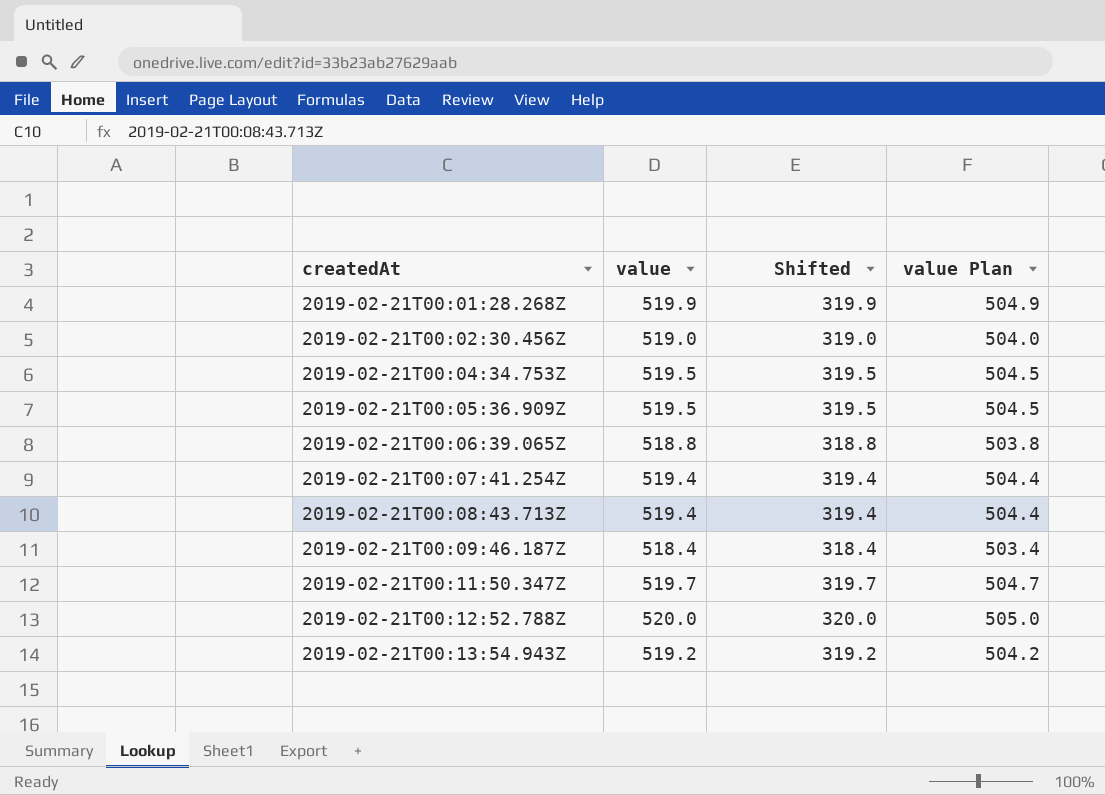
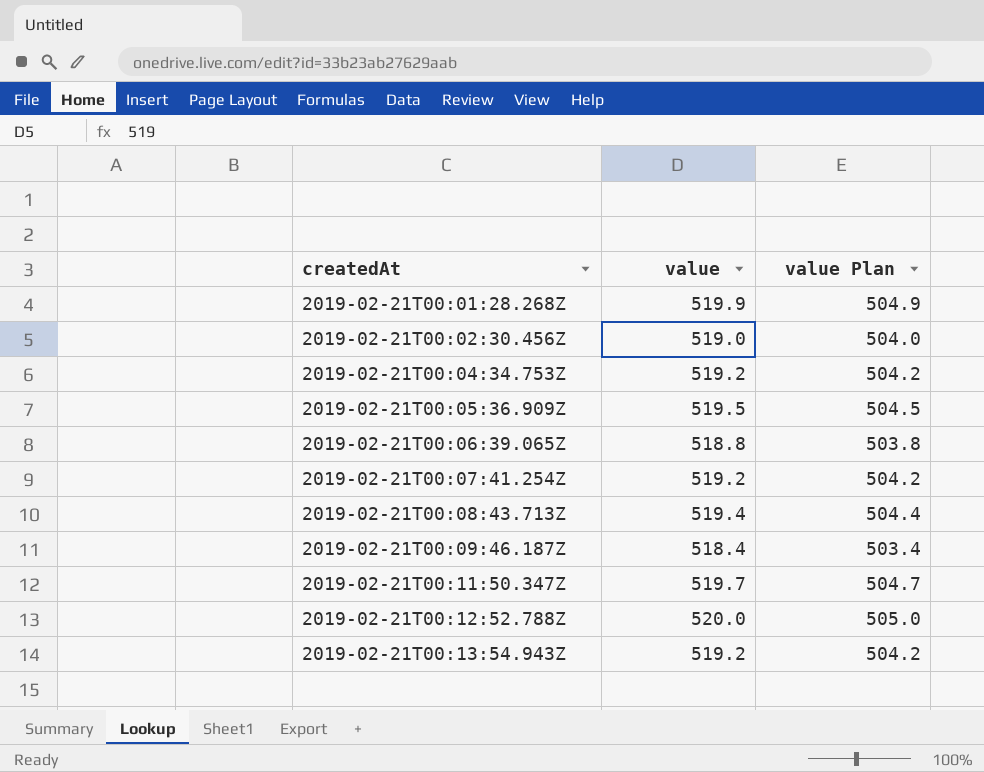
column Shifted | formula: [value] - 200 -> none
2019-02-21T00:04:34.753Z | value: 519.5 -> 519.2
2019-02-21T00:04:34.753Z | value Plan: 504.5 -> 504.2
2019-02-21T00:07:41.254Z | value: 519.4 -> 519.2
2019-02-21T00:07:41.254Z | value Plan: 504.4 -> 504.2

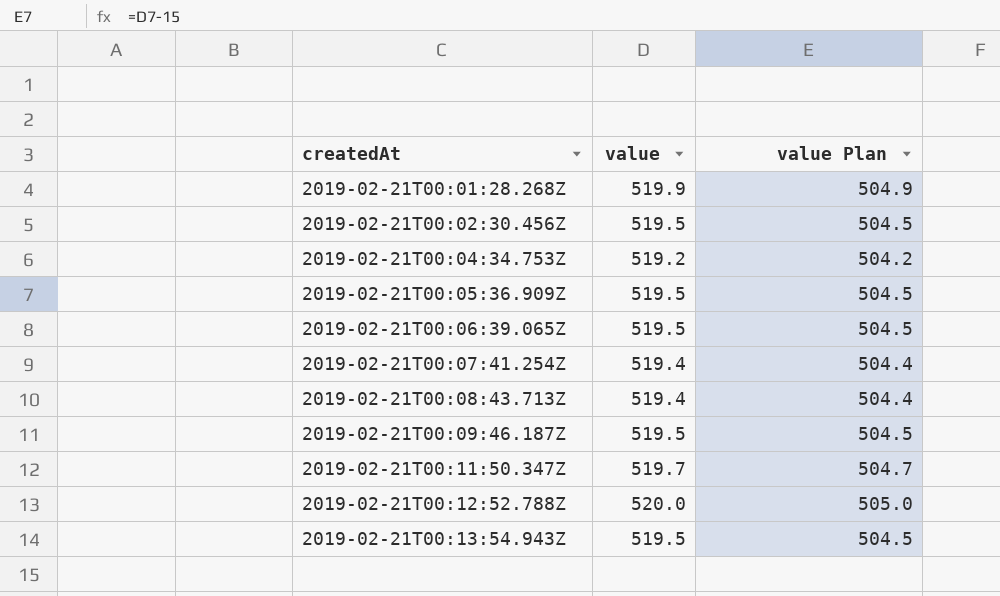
2019-02-21T00:02:30.456Z | value: 519.0 -> 519.5
2019-02-21T00:02:30.456Z | value Plan: 504.0 -> 504.5
2019-02-21T00:06:39.065Z | value: 518.8 -> 519.5
2019-02-21T00:06:39.065Z | value Plan: 503.8 -> 504.5
2019-02-21T00:07:41.254Z | value: 519.2 -> 519.4
2019-02-21T00:07:41.254Z | value Plan: 504.2 -> 504.4
2019-02-21T00:09:46.187Z | value: 518.4 -> 519.5
2019-02-21T00:09:46.187Z | value Plan: 503.4 -> 504.5
2019-02-21T00:13:54.943Z | value: 519.2 -> 519.5
2019-02-21T00:13:54.943Z | value Plan: 504.2 -> 504.5

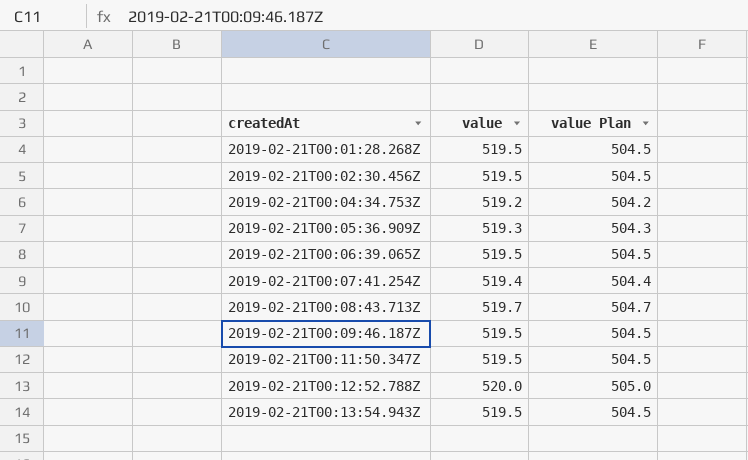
2019-02-21T00:01:28.268Z | value: 519.9 -> 519.5
2019-02-21T00:01:28.268Z | value Plan: 504.9 -> 504.5
2019-02-21T00:05:36.909Z | value: 519.5 -> 519.3
2019-02-21T00:05:36.909Z | value Plan: 504.5 -> 504.3
2019-02-21T00:08:43.713Z | value: 519.4 -> 519.7
2019-02-21T00:08:43.713Z | value Plan: 504.4 -> 504.7
2019-02-21T00:11:50.347Z | value: 519.7 -> 519.5
2019-02-21T00:11:50.347Z | value Plan: 504.7 -> 504.5

